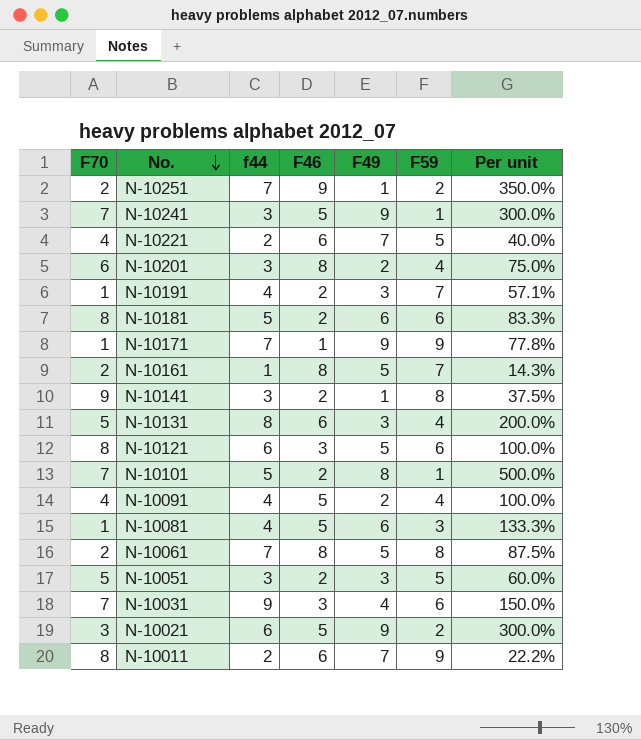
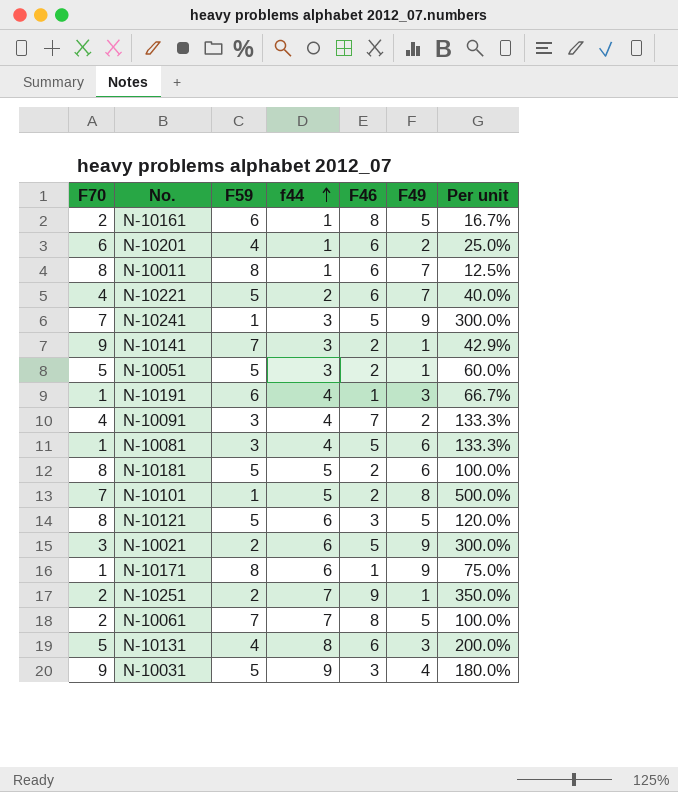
row order: No. descending -> f44 ascending
column F59 | position: 6 -> 3
N-10161 | F59: 7 -> 6
N-10161 | Per unit: 14.3% -> 16.7%
N-10201 | f44: 3 -> 1
N-10201 | F46: 8 -> 6
N-10201 | Per unit: 75.0% -> 25.0%
N-10011 | F59: 9 -> 8
N-10011 | f44: 2 -> 1
N-10011 | Per unit: 22.2% -> 12.5%
N-10141 | F59: 8 -> 7
N-10141 | Per unit: 37.5% -> 42.9%
N-10051 | F49: 3 -> 1
N-10191 | F59: 7 -> 6
N-10191 | F46: 2 -> 1
N-10191 | Per unit: 57.1% -> 66.7%
N-10091 | F59: 4 -> 3
N-10091 | F46: 5 -> 7
N-10091 | Per unit: 100.0% -> 133.3%
N-10181 | F59: 6 -> 5
N-10181 | Per unit: 83.3% -> 100.0%
N-10121 | F59: 6 -> 5
N-10121 | Per unit: 100.0% -> 120.0%
N-10171 | F59: 9 -> 8
N-10171 | f44: 7 -> 6
N-10171 | Per unit: 77.8% -> 75.0%
N-10061 | F59: 8 -> 7
N-10061 | Per unit: 87.5% -> 100.0%
N-10031 | F70: 7 -> 9
N-10031 | F59: 6 -> 5
N-10031 | Per unit: 150.0% -> 180.0%

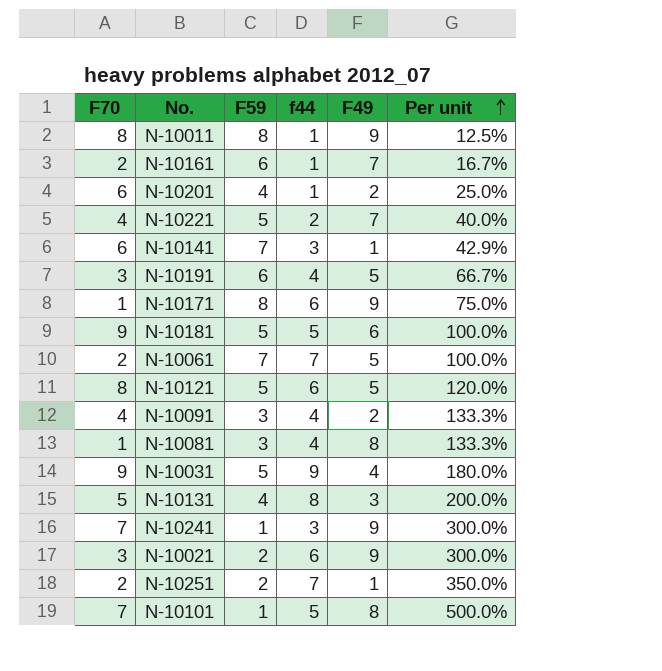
row order: f44 ascending -> Per unit ascending
column F46 | position: 5 -> none
row N-10051: 5 | 5 | 3 | 2 | 1 | 60.0% -> none
N-10011 | F49: 7 -> 9
N-10161 | F49: 5 -> 7
N-10141 | F70: 9 -> 6
N-10191 | F70: 1 -> 3
N-10191 | F49: 3 -> 5
N-10181 | F70: 8 -> 9
N-10081 | F49: 6 -> 8

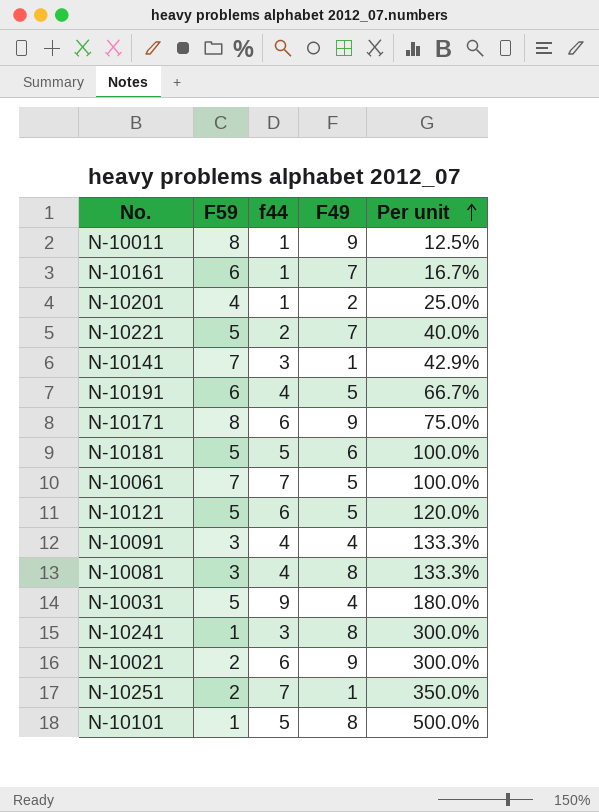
column F70 | position: 1 -> none
row N-10131: 5 | 4 | 8 | 3 | 200.0% -> none
N-10091 | F49: 2 -> 4
N-10241 | F49: 9 -> 8

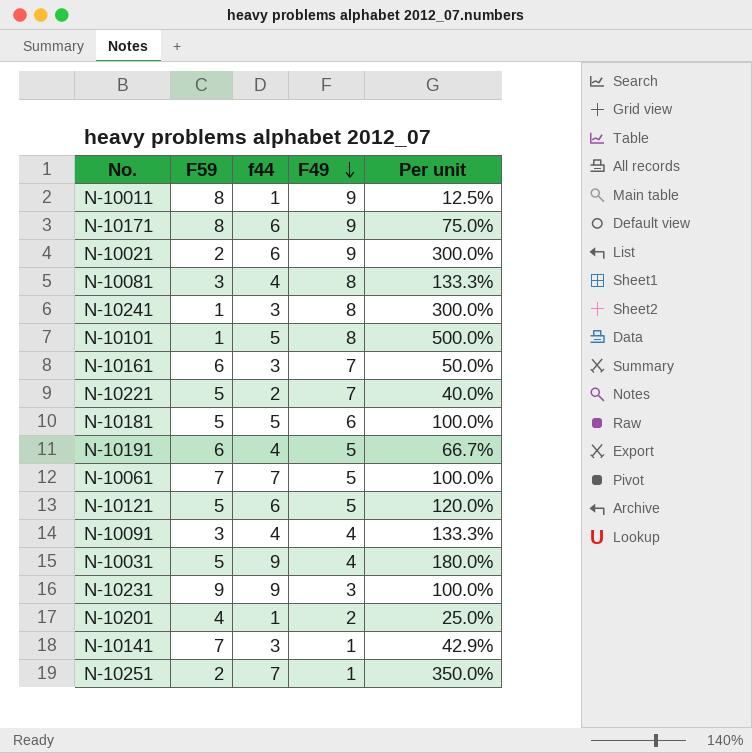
row order: Per unit ascending -> F49 descending
N-10161 | f44: 1 -> 3
N-10161 | Per unit: 16.7% -> 50.0%
row N-10231: none -> 9 | 9 | 3 | 100.0%

